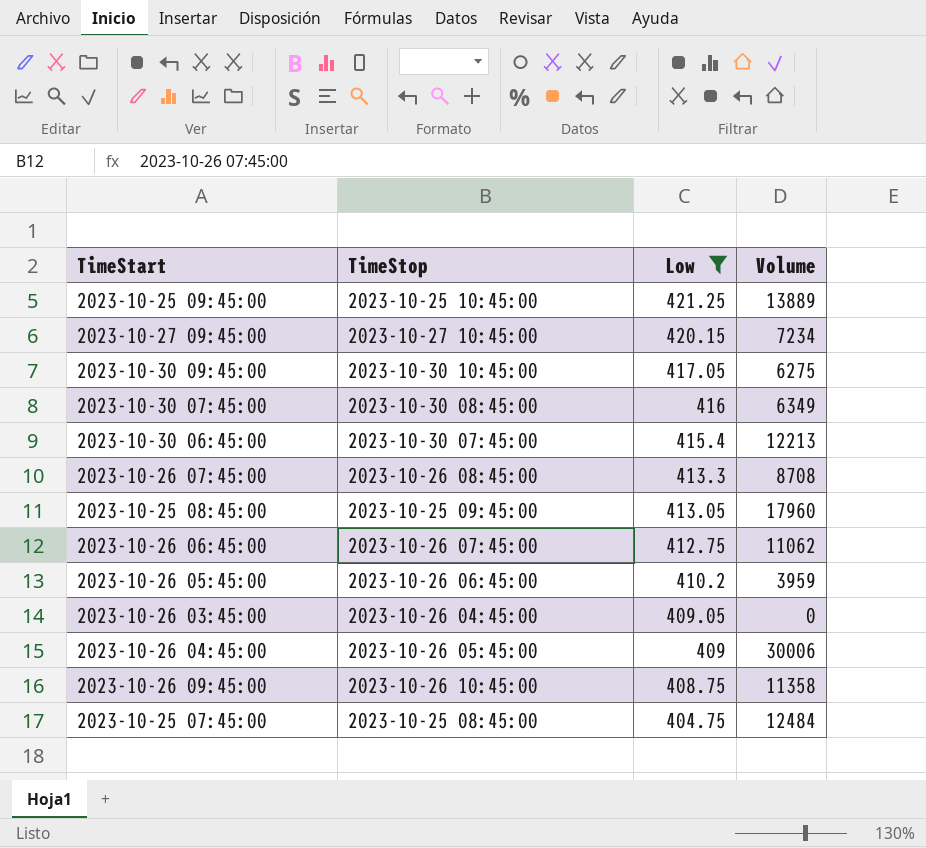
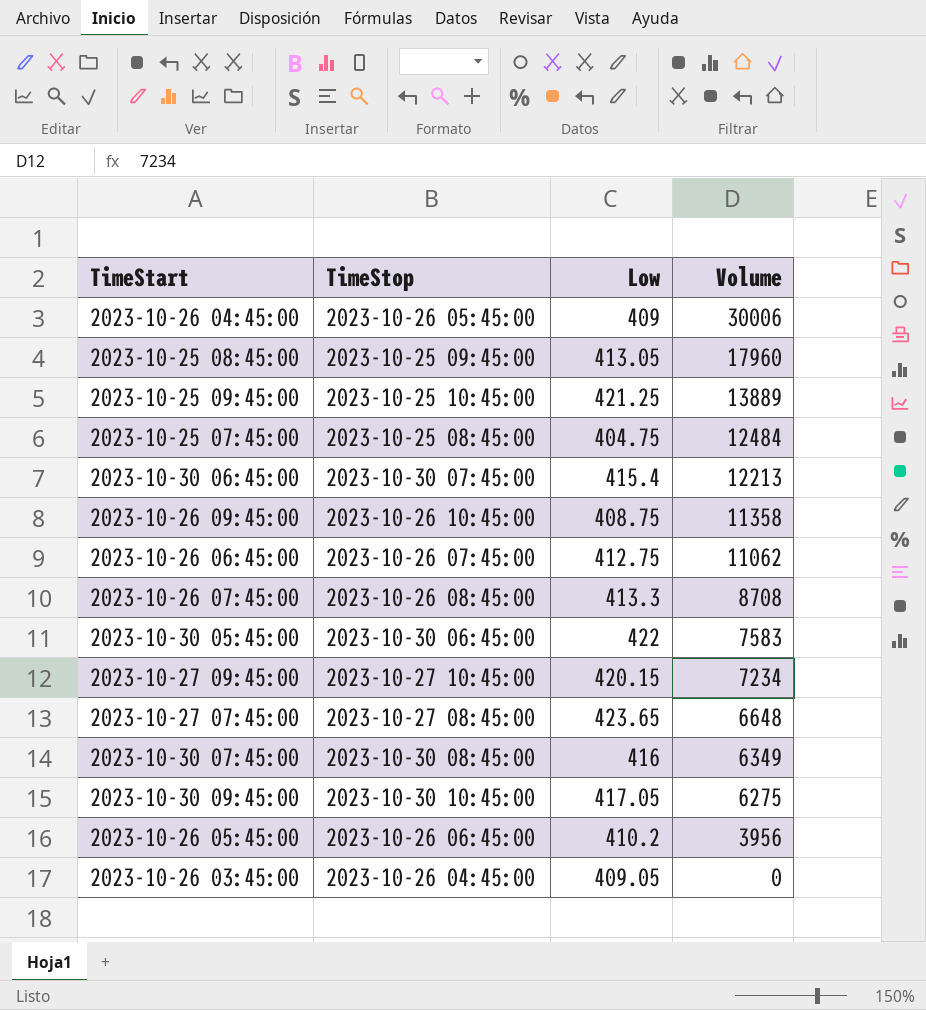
filter: Low <= 421.25 -> none
row order: Low descending -> Volume descending
2023-10-26 05:45:00 | Volume: 3959 -> 3956

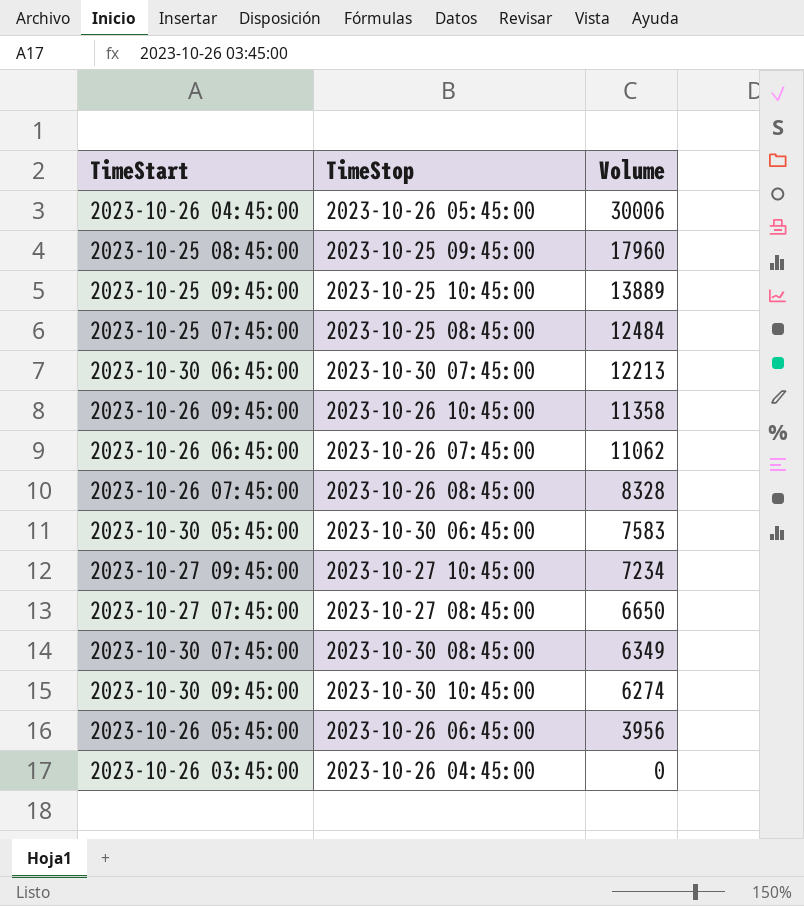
column Low | position: 3 -> none
2023-10-26 07:45:00 | Volume: 8708 -> 8328
2023-10-27 07:45:00 | Volume: 6648 -> 6650
2023-10-30 09:45:00 | Volume: 6275 -> 6274

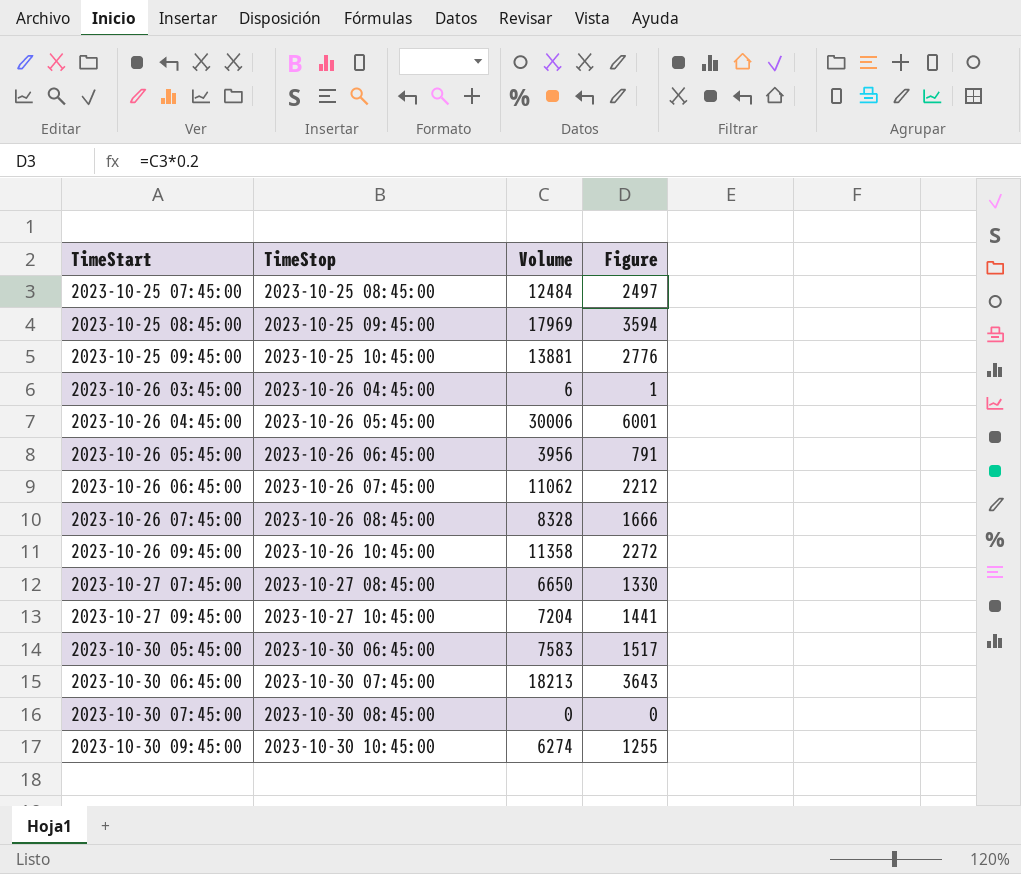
row order: Volume descending -> TimeStart ascending
column Figure | formula: none -> [Volume] * 0.2
2023-10-25 08:45:00 | Volume: 17960 -> 17969
2023-10-25 09:45:00 | Volume: 13889 -> 13881
2023-10-26 03:45:00 | Volume: 0 -> 6
2023-10-27 09:45:00 | Volume: 7234 -> 7204
2023-10-30 06:45:00 | Volume: 12213 -> 18213
2023-10-30 07:45:00 | Volume: 6349 -> 0

